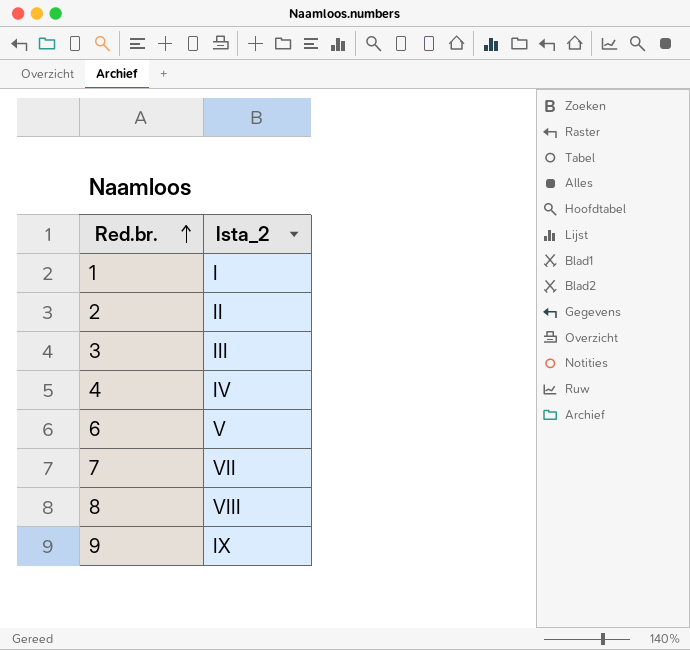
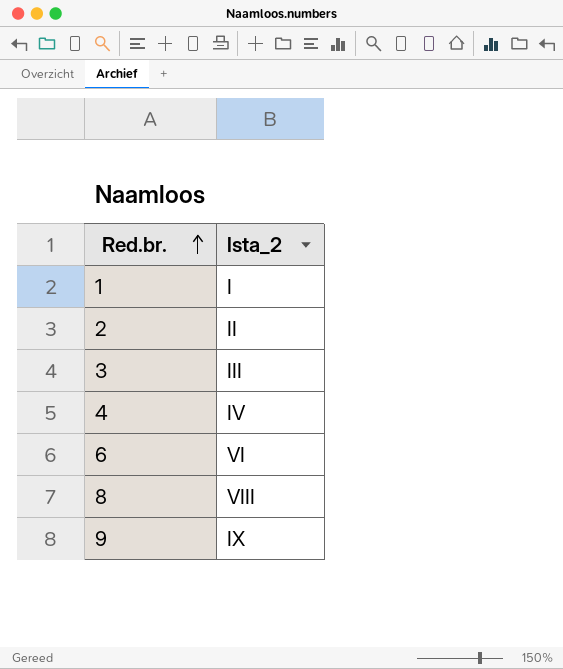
row 7: VII -> none
6 | lsta_2: V -> VI

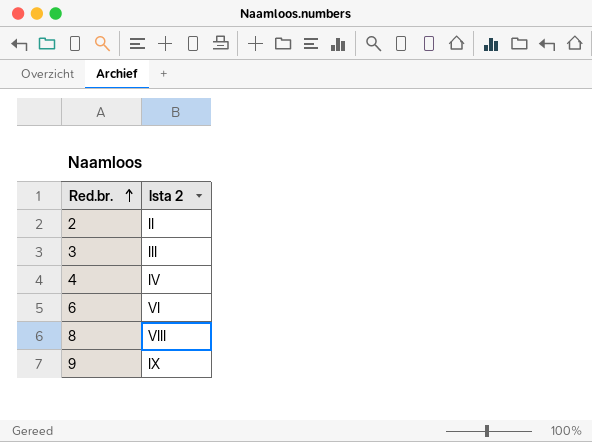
column name: lsta_2 -> lsta 2
row 1: I -> none

